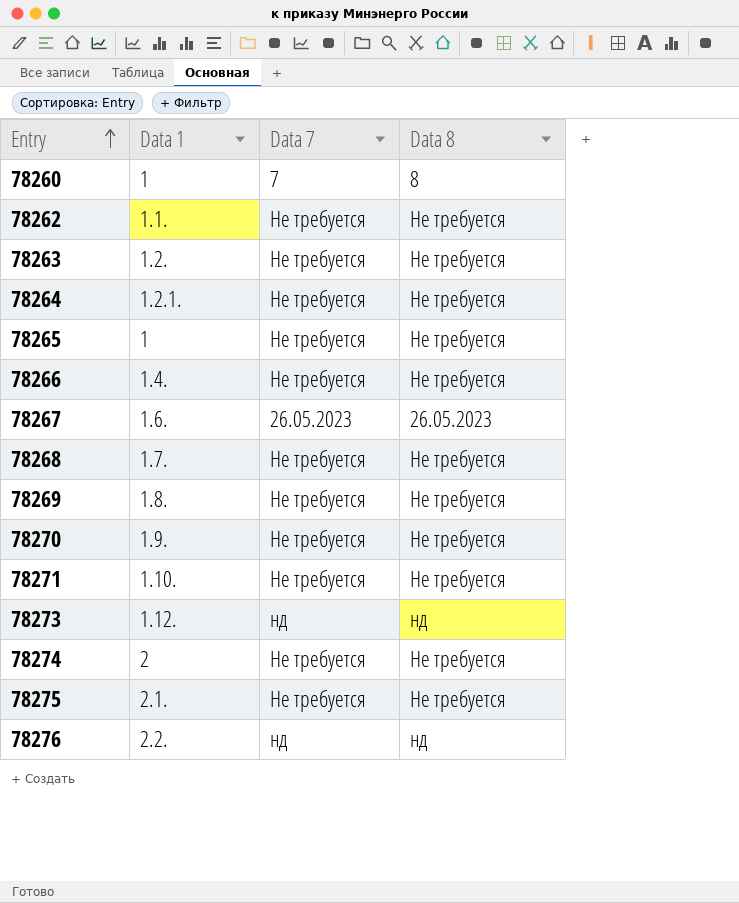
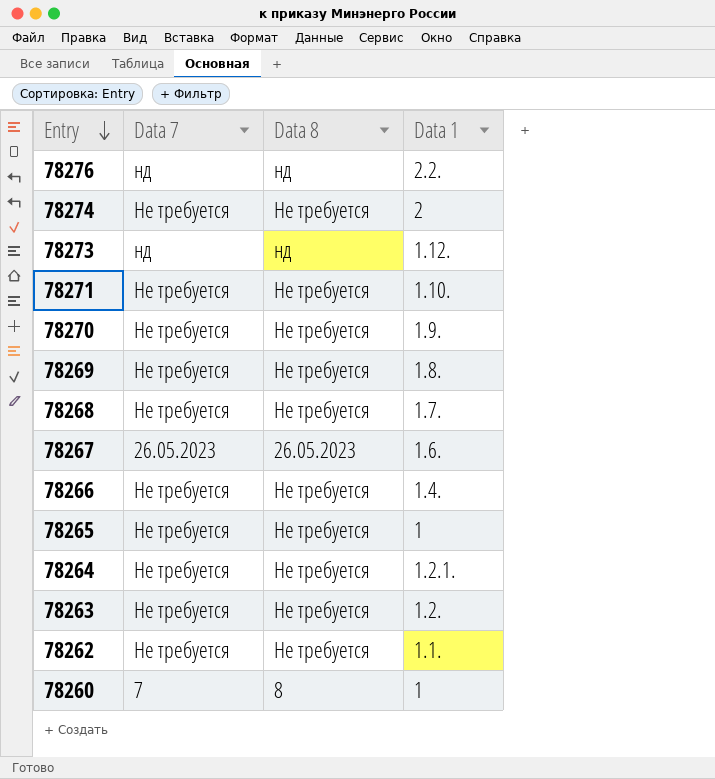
row order: Entry ascending -> Entry descending
column Data 1 | position: 2 -> 4
row 78275: 2.1. | Не требуется | Не требуется -> none

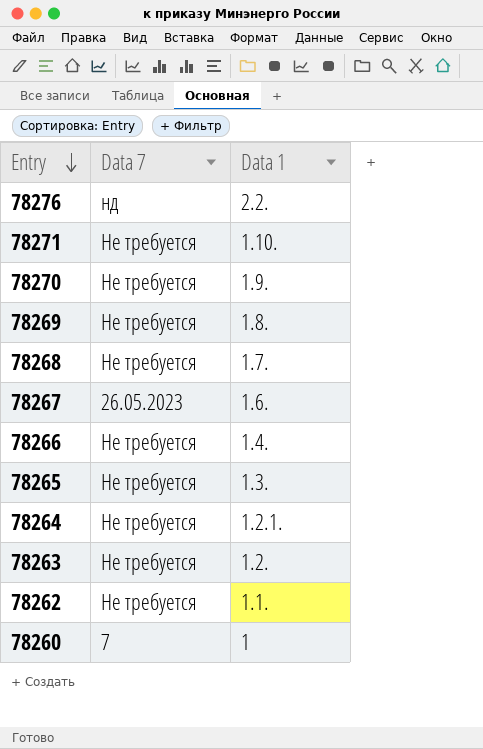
column Data 8 | position: 3 -> none
row 78274: Не требуется | Не требуется | 2 -> none
row 78273: нд | нд | 1.12. -> none
78265 | Data 1: 1 -> 1.3.

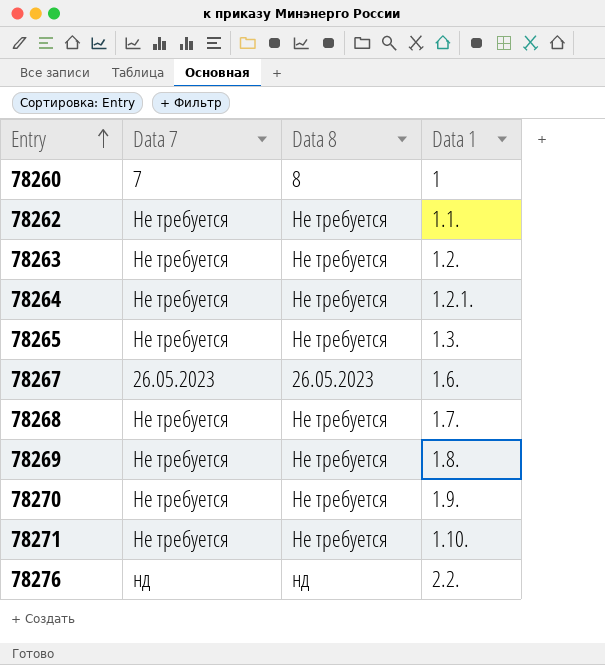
row order: Entry descending -> Entry ascending
column Data 8 | position: none -> 3
row 78266: Не требуется | 1.4. -> none

